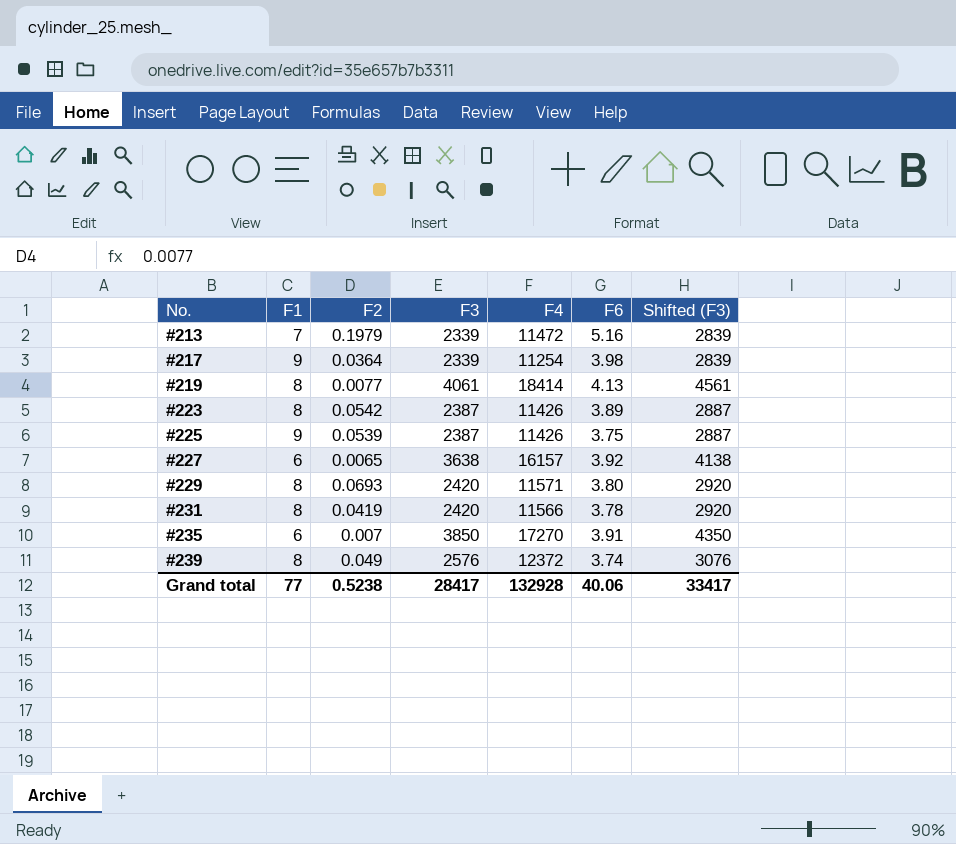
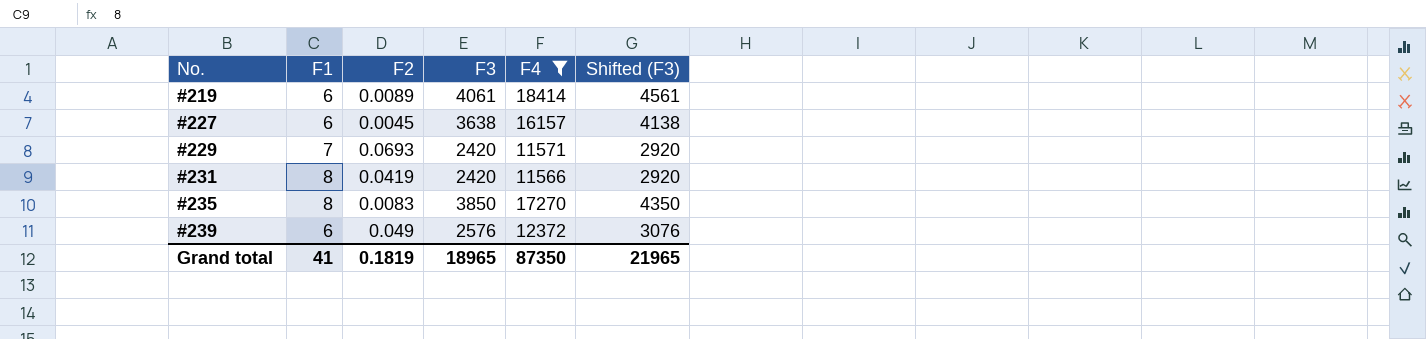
filter: none -> F4 >= 11566
column F6 | position: 6 -> none
#219 | F1: 8 -> 6
#219 | F2: 0.0077 -> 0.0089
#227 | F2: 0.0065 -> 0.0045
#229 | F1: 8 -> 7
#235 | F1: 6 -> 8
#235 | F2: 0.007 -> 0.0083
#239 | F1: 8 -> 6
Grand total | F1: 77 -> 41
Grand total | F2: 0.5238 -> 0.1819
Grand total | F3: 28417 -> 18965
Grand total | F4: 132928 -> 87350
Grand total | Shifted (F3): 33417 -> 21965

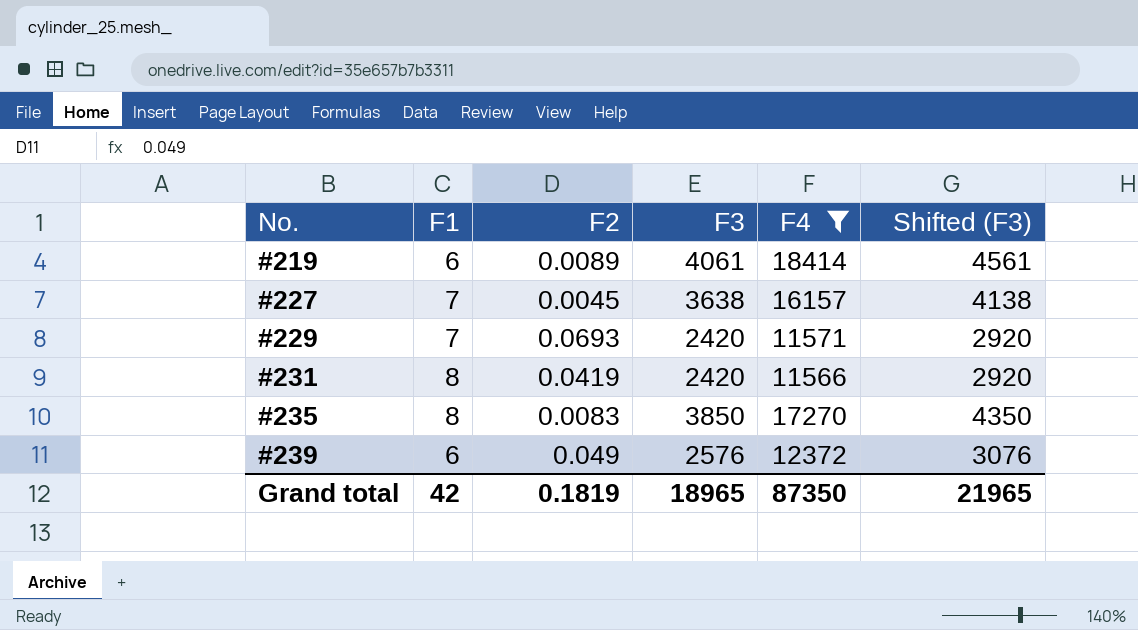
#227 | F1: 6 -> 7
Grand total | F1: 41 -> 42

